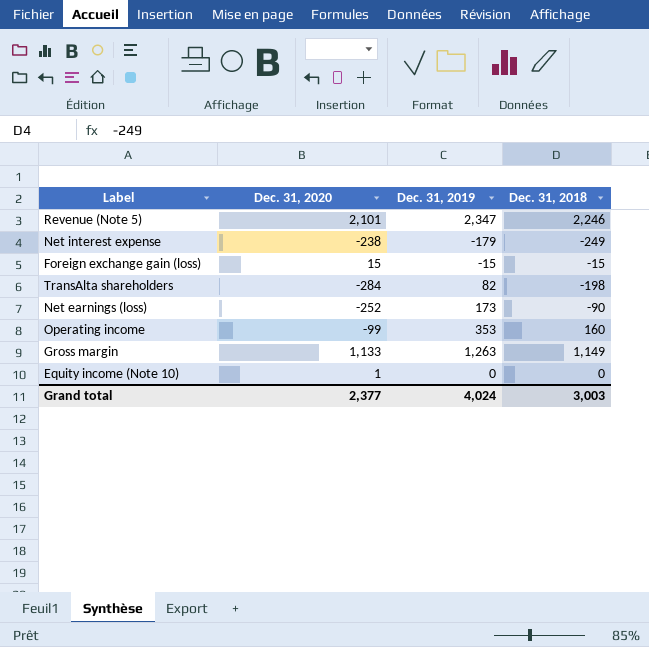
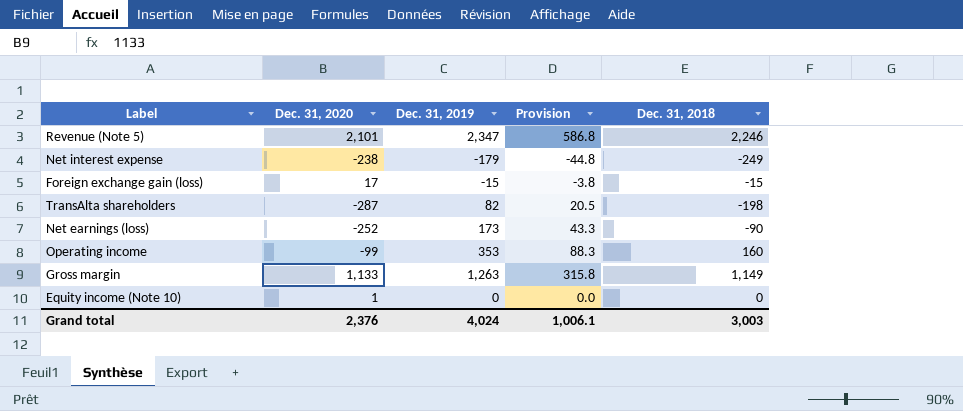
column Provision | formula: none -> [Dec. 31, 2019] * 0.25
Foreign exchange gain (loss) | Dec. 31, 2020: 15 -> 17
TransAlta shareholders | Dec. 31, 2020: -284 -> -287
Grand total | Dec. 31, 2020: 2,377 -> 2,376

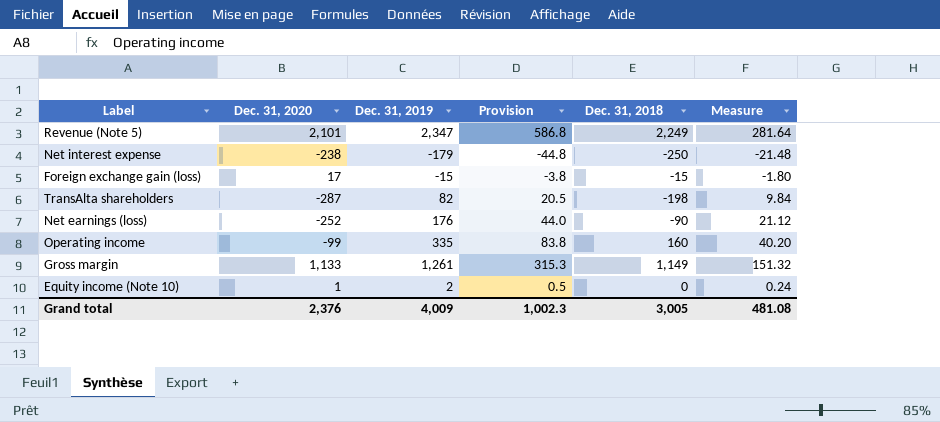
column Measure | formula: none -> [Dec. 31, 2019] * 0.12
Revenue (Note 5) | Dec. 31, 2018: 2,246 -> 2,249
Net interest expense | Dec. 31, 2018: -249 -> -250
Net earnings (loss) | Dec. 31, 2019: 173 -> 176
Net earnings (loss) | Provision: 43.3 -> 44.0
Operating income | Dec. 31, 2019: 353 -> 335
Operating income | Provision: 88.3 -> 83.8
Gross margin | Dec. 31, 2019: 1,263 -> 1,261
Gross margin | Provision: 315.8 -> 315.3
Equity income (Note 10) | Dec. 31, 2019: 0 -> 2
Equity income (Note 10) | Provision: 0.0 -> 0.5
Grand total | Dec. 31, 2019: 4,024 -> 4,009
Grand total | Provision: 1,006.1 -> 1,002.3
Grand total | Dec. 31, 2018: 3,003 -> 3,005

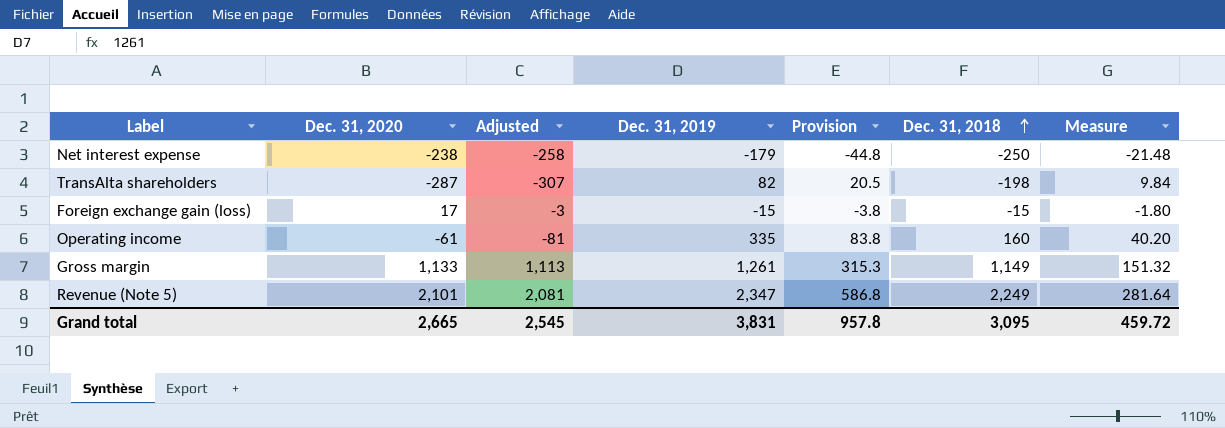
row order: none -> Dec. 31, 2018 ascending
column Adjusted | formula: none -> [Dec. 31, 2020] - 20
row Net earnings (loss): -252 | 176 | 44.0 | -90 | 21.12 -> none
row Equity income (Note 10): 1 | 2 | 0.5 | 0 | 0.24 -> none
Operating income | Dec. 31, 2020: -99 -> -61
Grand total | Dec. 31, 2020: 2,376 -> 2,665
Grand total | Dec. 31, 2019: 4,009 -> 3,831
Grand total | Provision: 1,002.3 -> 957.8
Grand total | Dec. 31, 2018: 3,005 -> 3,095
Grand total | Measure: 481.08 -> 459.72

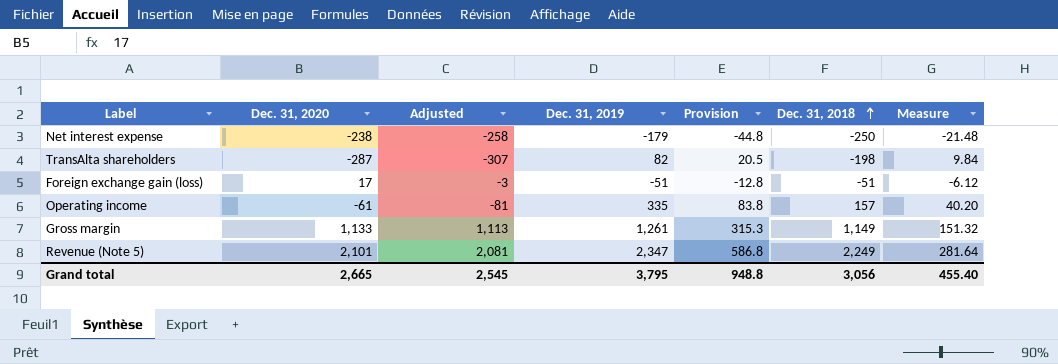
Foreign exchange gain (loss) | Dec. 31, 2019: -15 -> -51
Foreign exchange gain (loss) | Provision: -3.8 -> -12.8
Foreign exchange gain (loss) | Dec. 31, 2018: -15 -> -51
Foreign exchange gain (loss) | Measure: -1.80 -> -6.12
Operating income | Dec. 31, 2018: 160 -> 157
Grand total | Dec. 31, 2019: 3,831 -> 3,795
Grand total | Provision: 957.8 -> 948.8
Grand total | Dec. 31, 2018: 3,095 -> 3,056
Grand total | Measure: 459.72 -> 455.40

